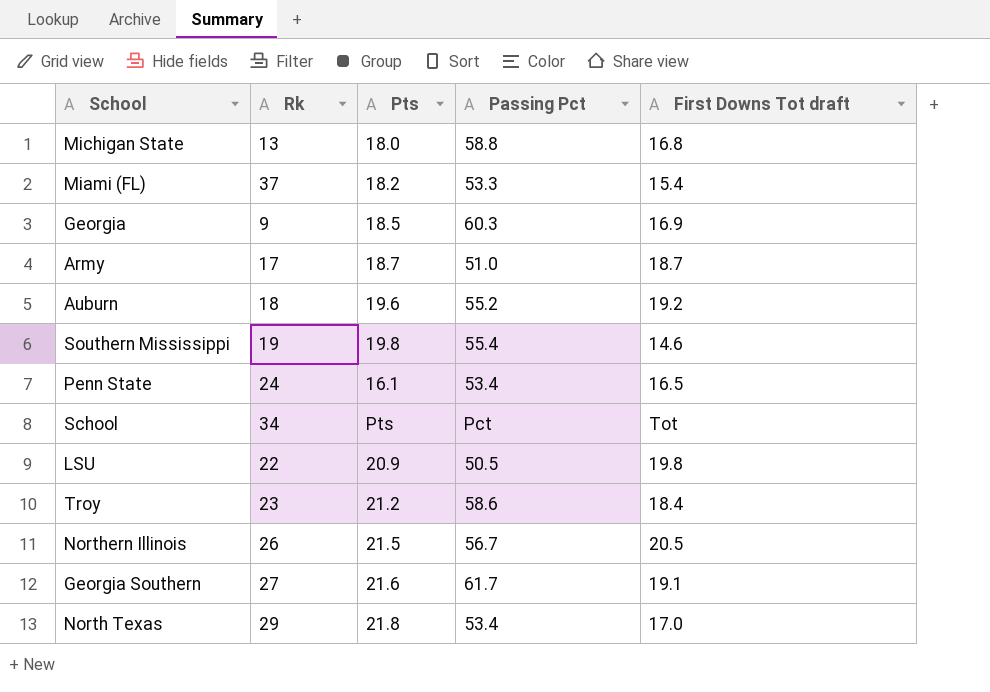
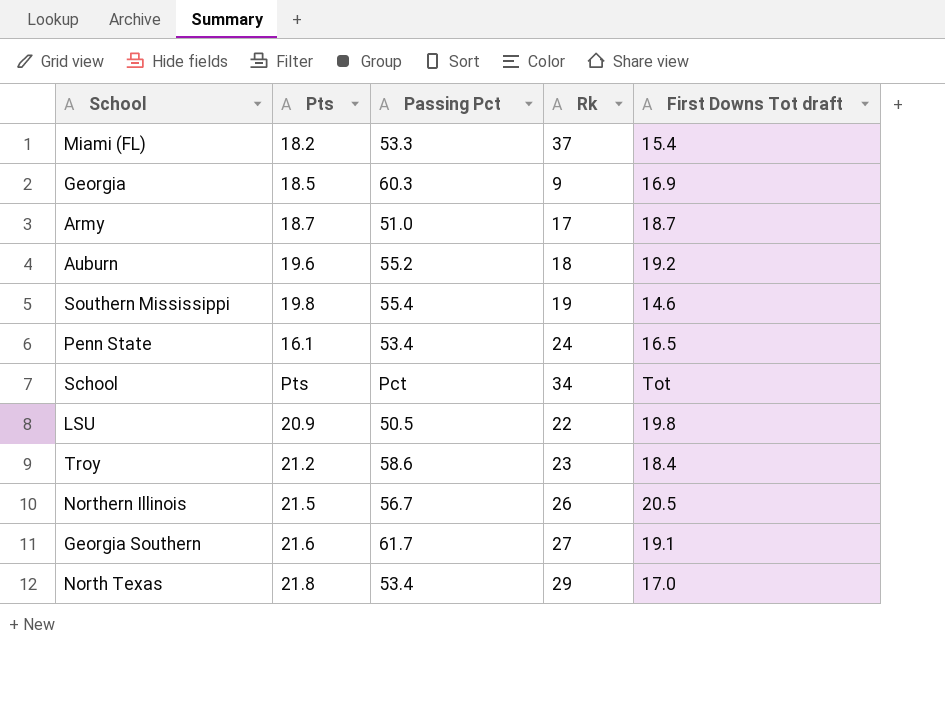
column Rk | position: 2 -> 4
row Michigan State: 13 | 18.0 | 58.8 | 16.8 -> none

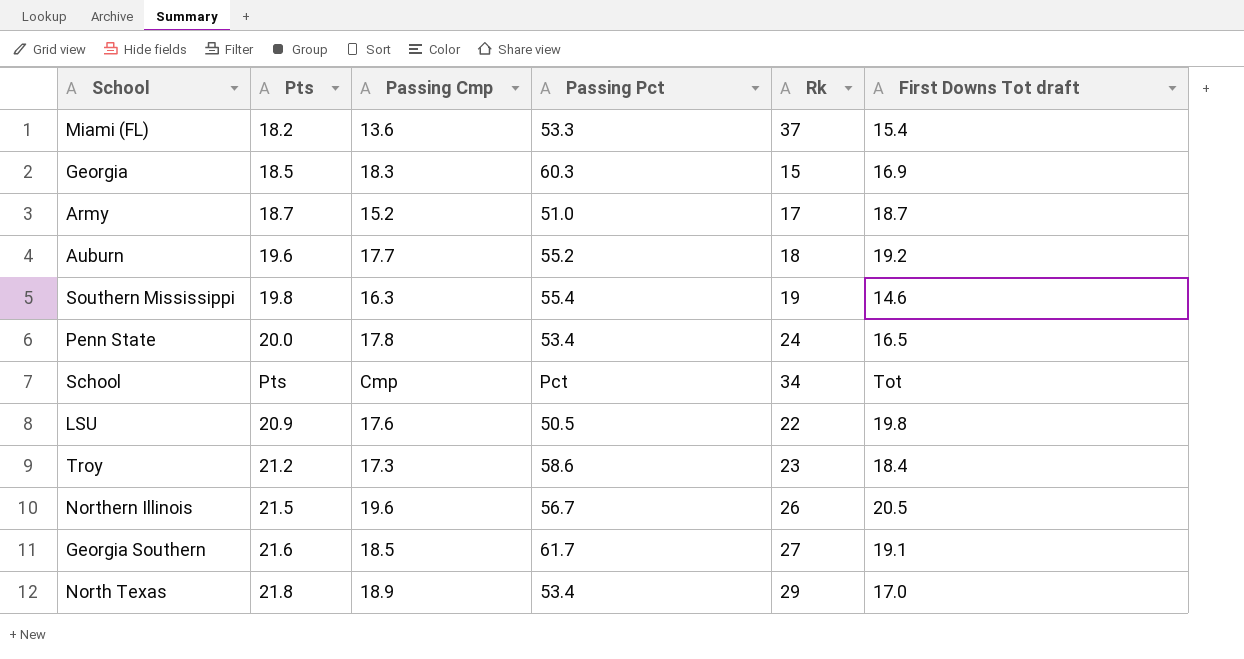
column Passing Cmp | position: none -> 3
Georgia | Rk: 9 -> 15
Penn State | Pts: 16.1 -> 20.0

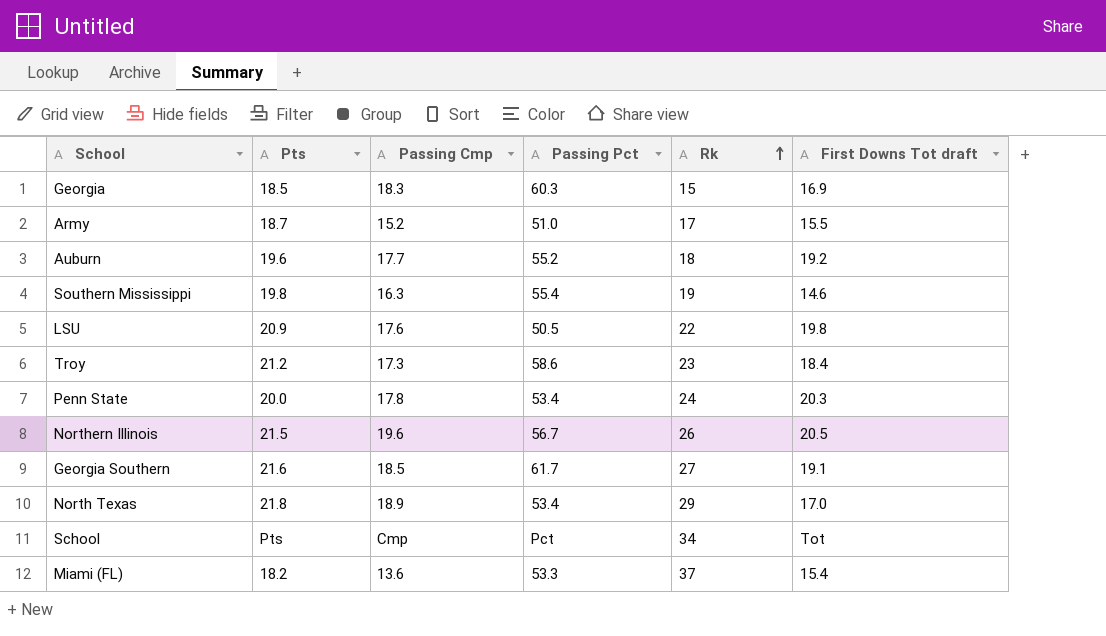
row order: none -> Rk ascending
Army | First Downs Tot draft: 18.7 -> 15.5
Penn State | First Downs Tot draft: 16.5 -> 20.3

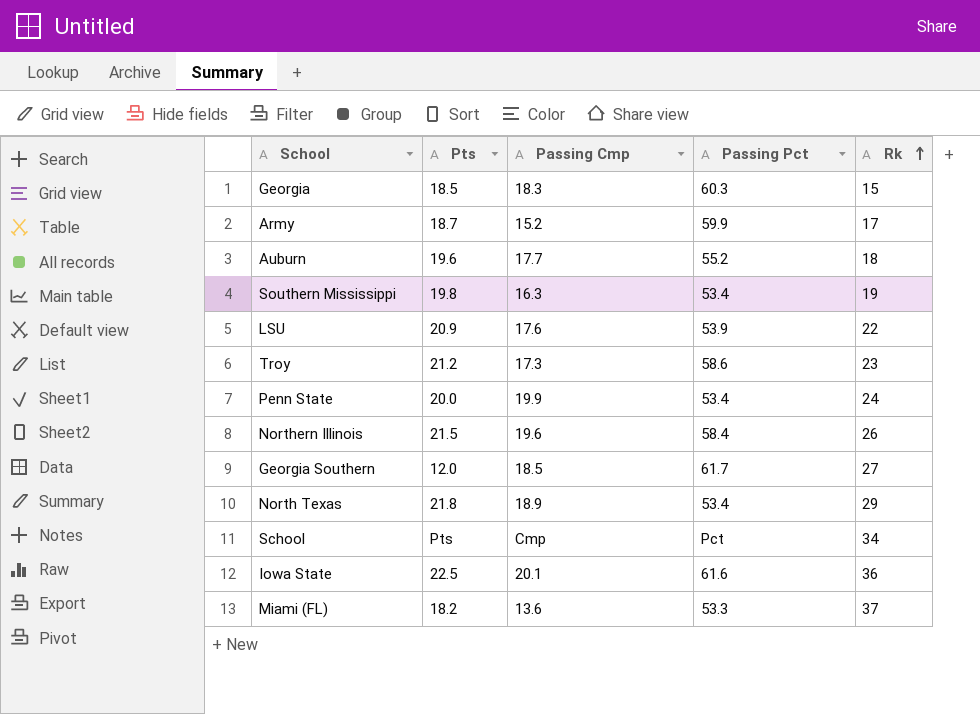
column First Downs Tot draft | position: 6 -> none
Army | Passing Pct: 51.0 -> 59.9
Southern Mississippi | Passing Pct: 55.4 -> 53.4
LSU | Passing Pct: 50.5 -> 53.9
Penn State | Passing Cmp: 17.8 -> 19.9
Northern Illinois | Passing Pct: 56.7 -> 58.4
Georgia Southern | Pts: 21.6 -> 12.0
row Iowa State: none -> 22.5 | 20.1 | 61.6 | 36

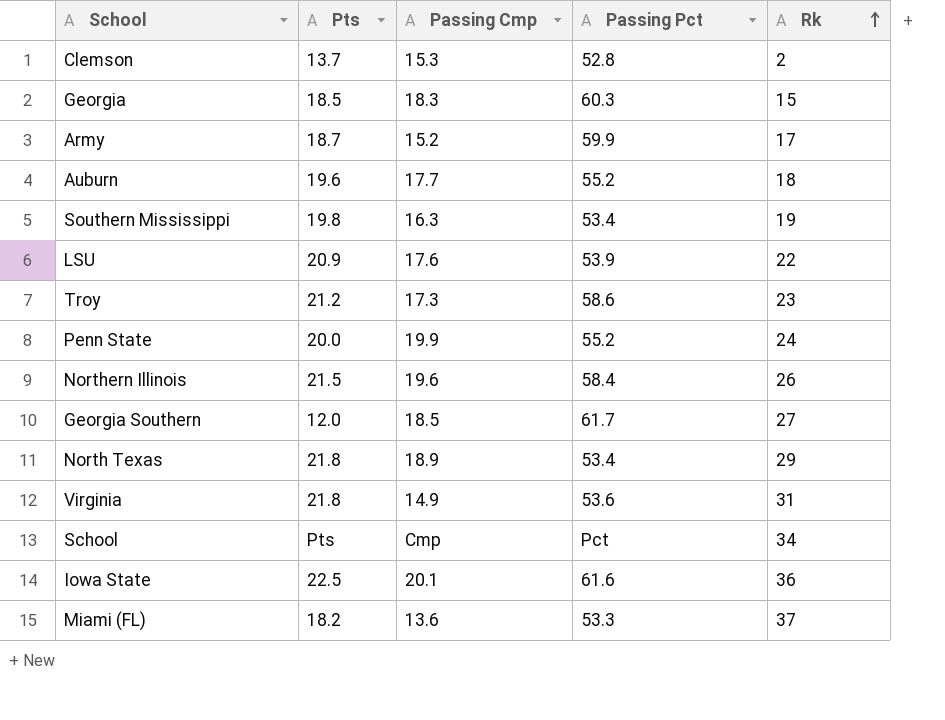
row Clemson: none -> 13.7 | 15.3 | 52.8 | 2
Penn State | Passing Pct: 53.4 -> 55.2
row Virginia: none -> 21.8 | 14.9 | 53.6 | 31

